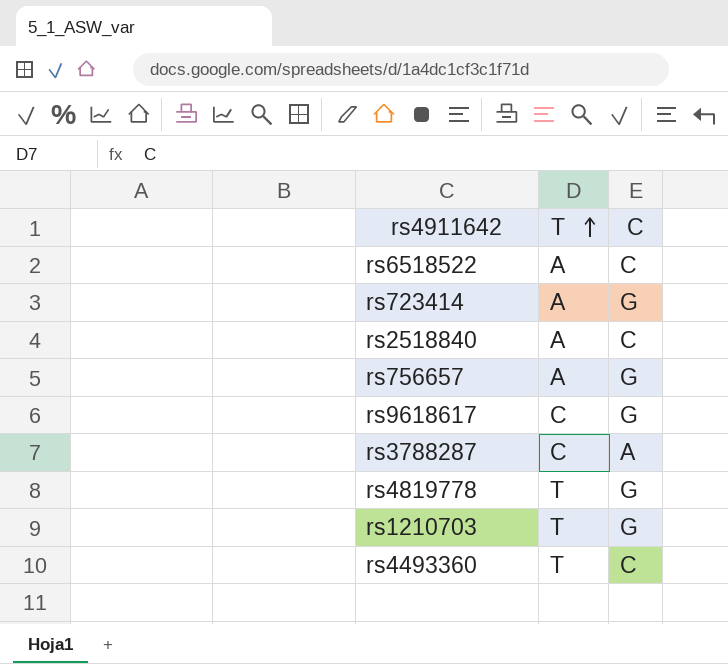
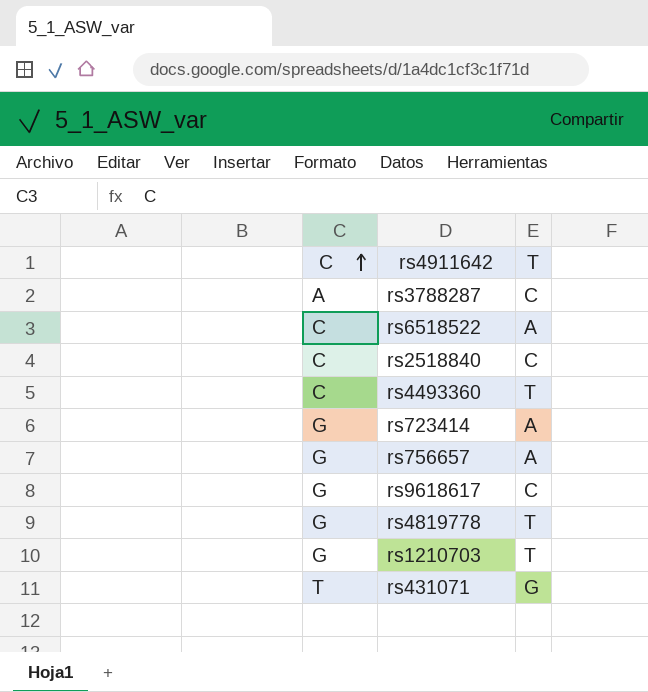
row order: T ascending -> C ascending
column C | position: 3 -> 1
rs2518840 | T: A -> C
row rs431071: none -> T | G

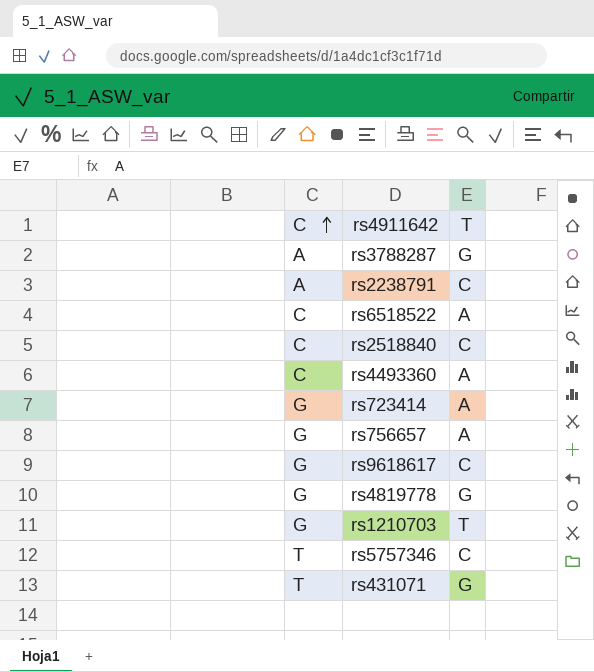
rs3788287 | T: C -> G
row rs2238791: none -> A | C
rs4493360 | T: T -> A
rs4819778 | T: T -> G
row rs5757346: none -> T | C

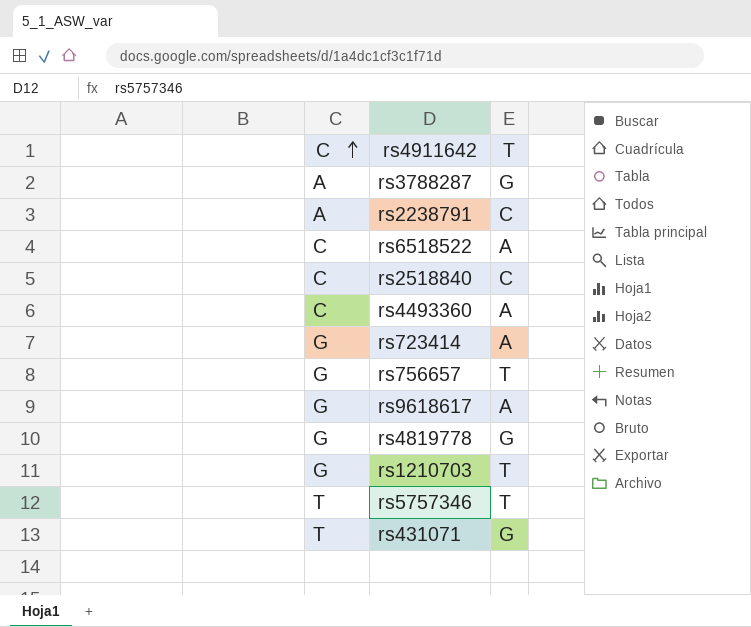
rs756657 | T: A -> T
rs9618617 | T: C -> A
rs5757346 | T: C -> T

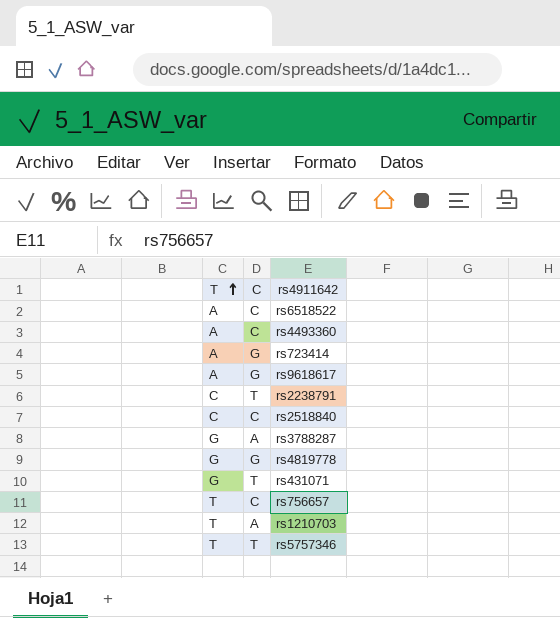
row order: C ascending -> T ascending
column T | position: 3 -> 1
rs2238791 | C: A -> T
rs756657 | C: G -> C
rs1210703 | C: G -> A

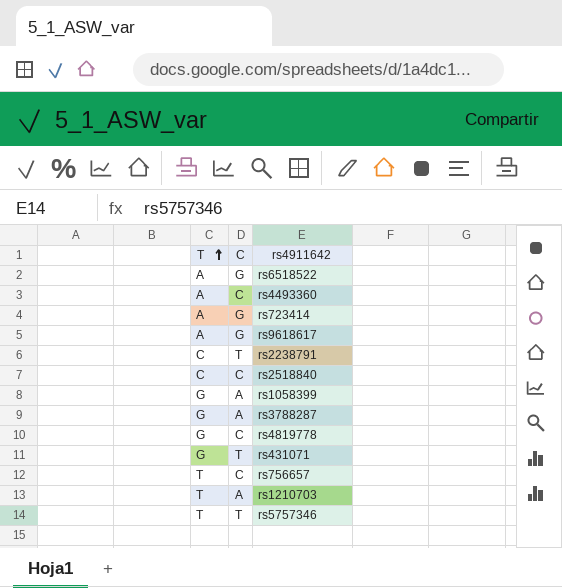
rs6518522 | C: C -> G
row rs1058399: none -> G | A
rs4819778 | C: G -> C

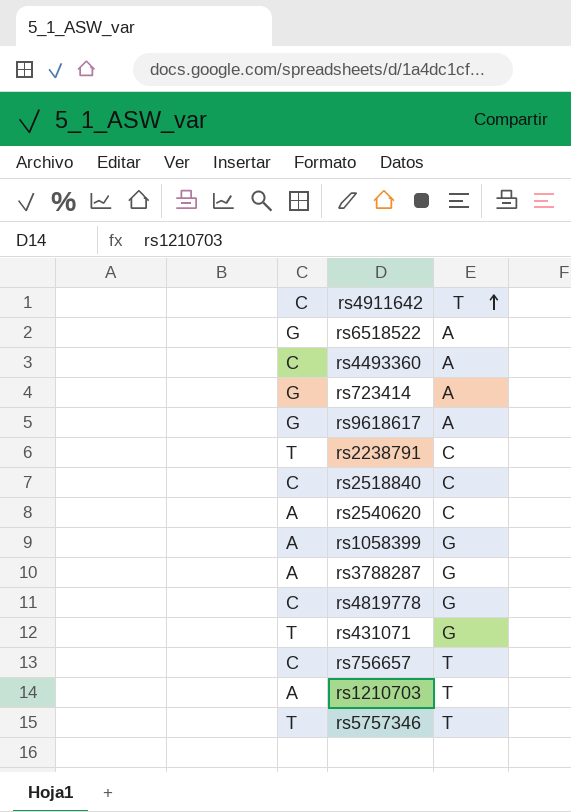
column T | position: 1 -> 3
row rs2540620: none -> A | C

